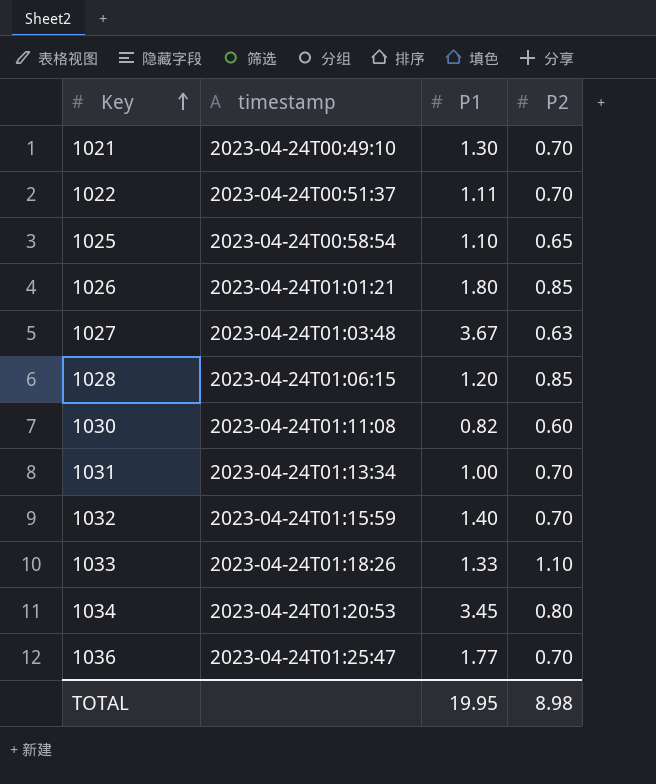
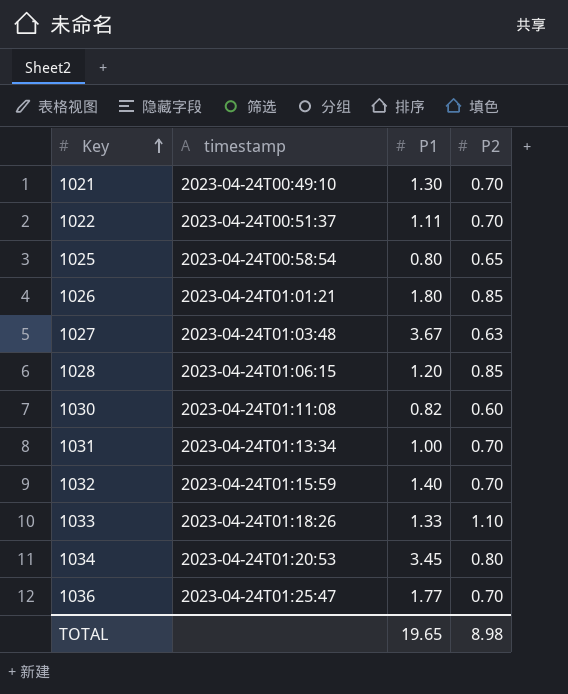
1025 | P1: 1.10 -> 0.80
TOTAL | P1: 19.95 -> 19.65

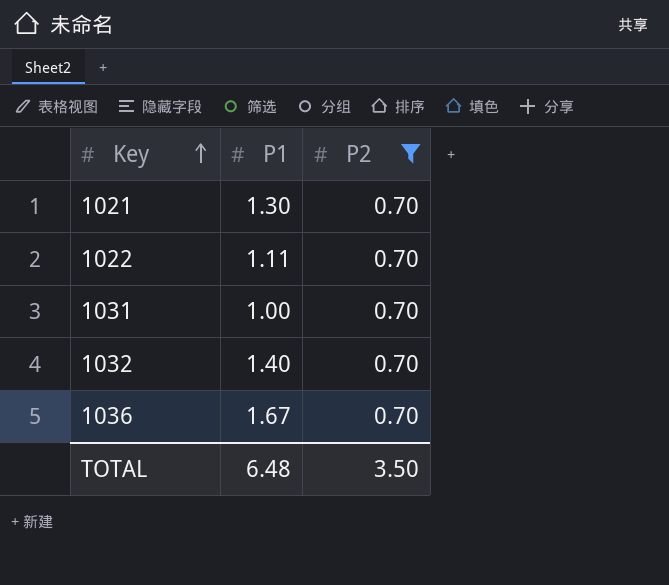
filter: none -> P2 = 0.70
column timestamp | position: 2 -> none
1036 | P1: 1.77 -> 1.67
TOTAL | P1: 19.65 -> 6.48
TOTAL | P2: 8.98 -> 3.50

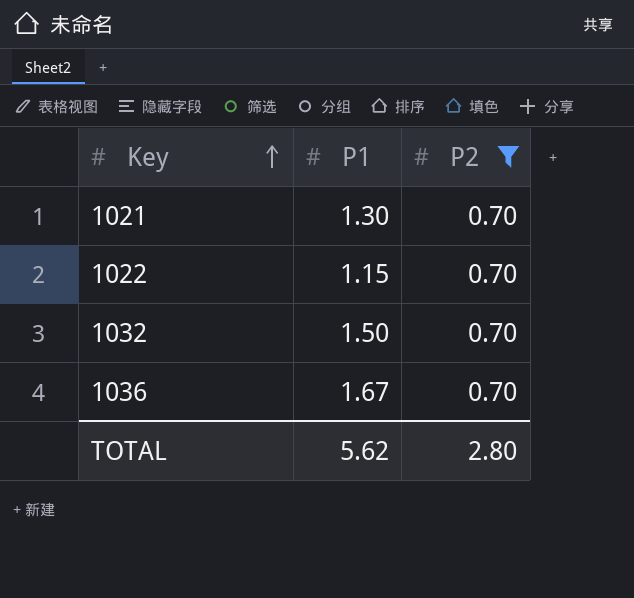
row 1031: 1.00 | 0.70 -> none
1022 | P1: 1.11 -> 1.15
1032 | P1: 1.40 -> 1.50
TOTAL | P1: 6.48 -> 5.62
TOTAL | P2: 3.50 -> 2.80

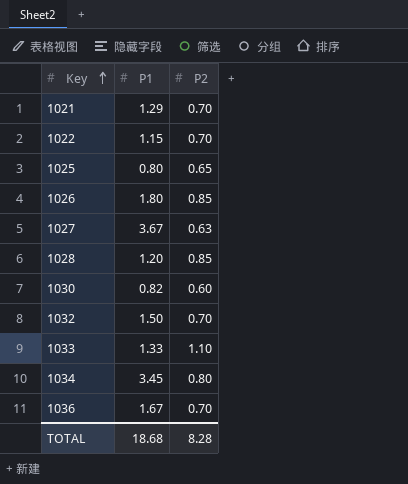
filter: P2 = 0.70 -> none
1021 | P1: 1.30 -> 1.29
TOTAL | P1: 5.62 -> 18.68
TOTAL | P2: 2.80 -> 8.28

